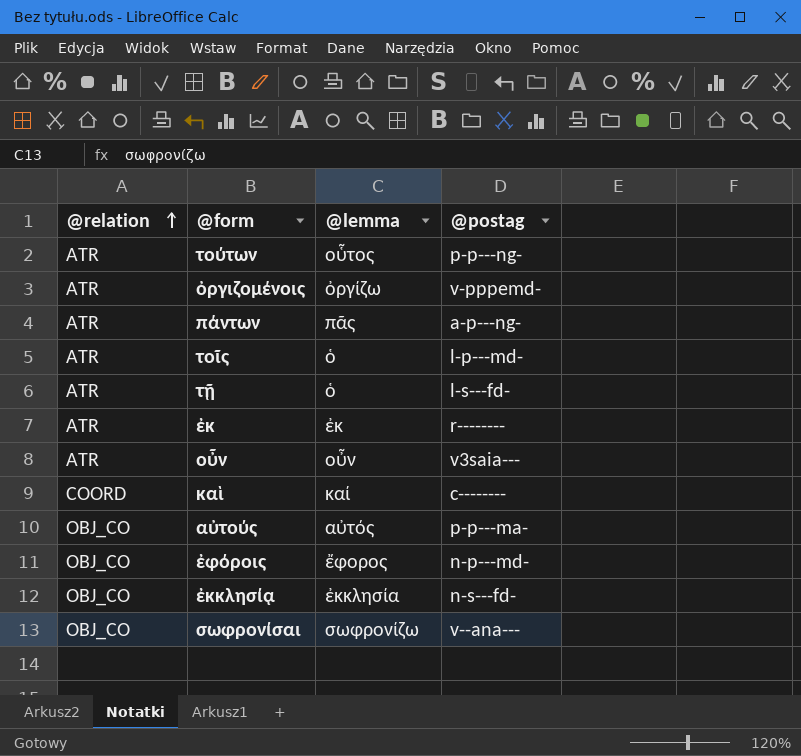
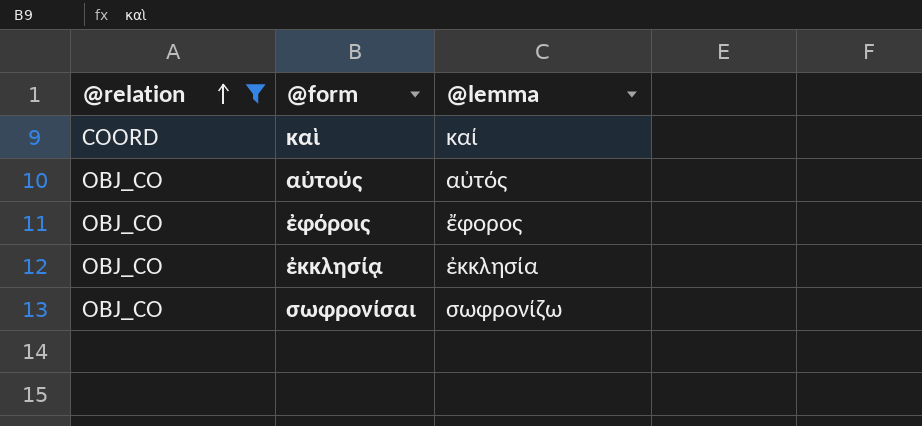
filter: none -> @relation != ATR
column @postag | position: 4 -> none

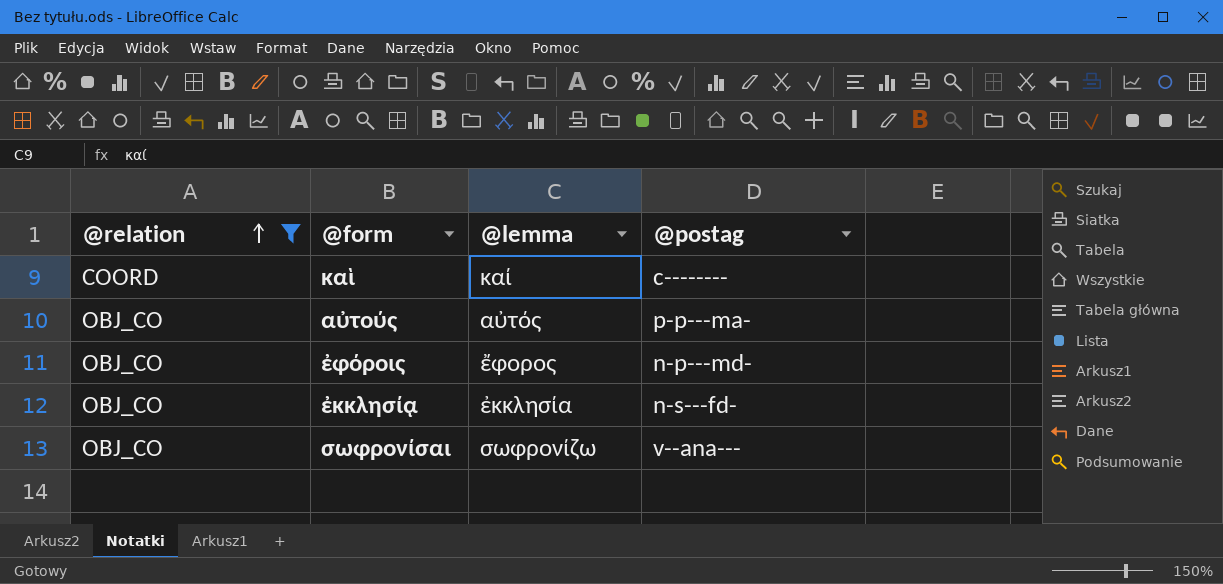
column @postag | position: none -> 4

